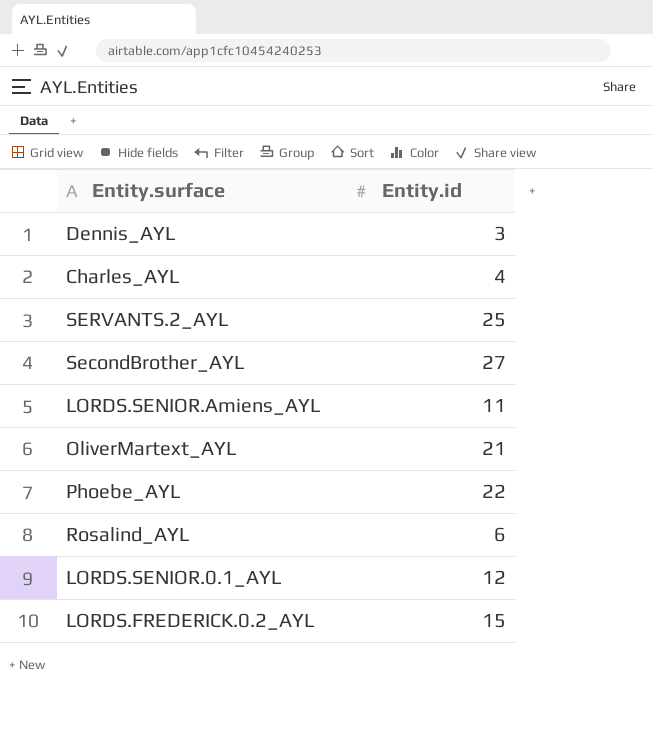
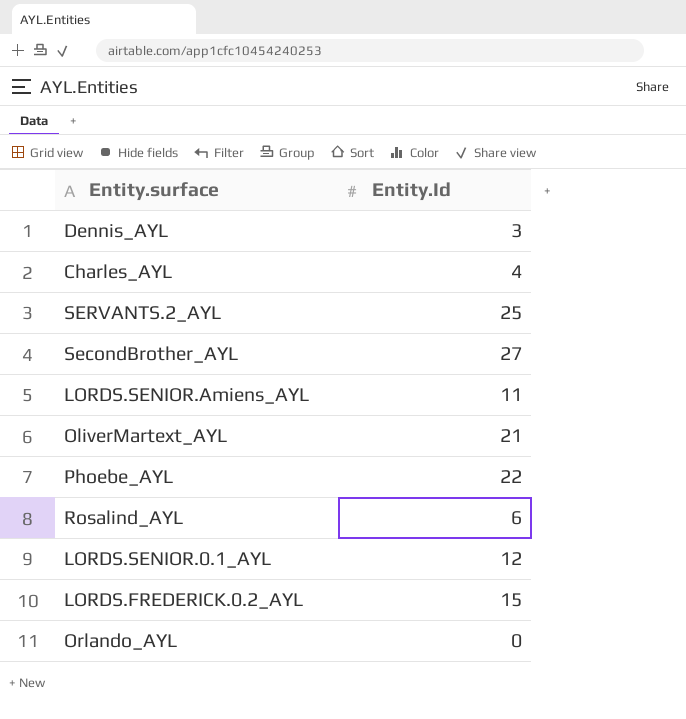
column name: Entity.id -> Entity.Id
row Orlando_AYL: none -> 0

